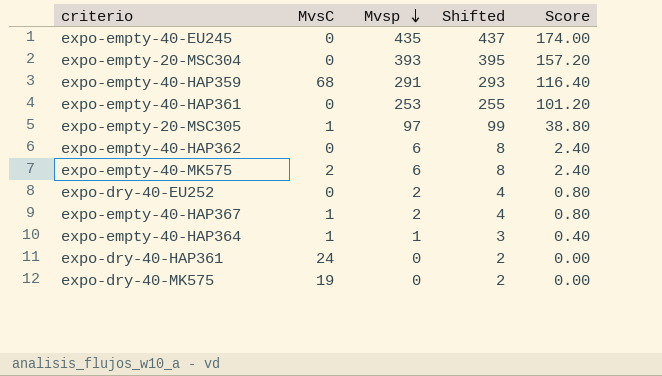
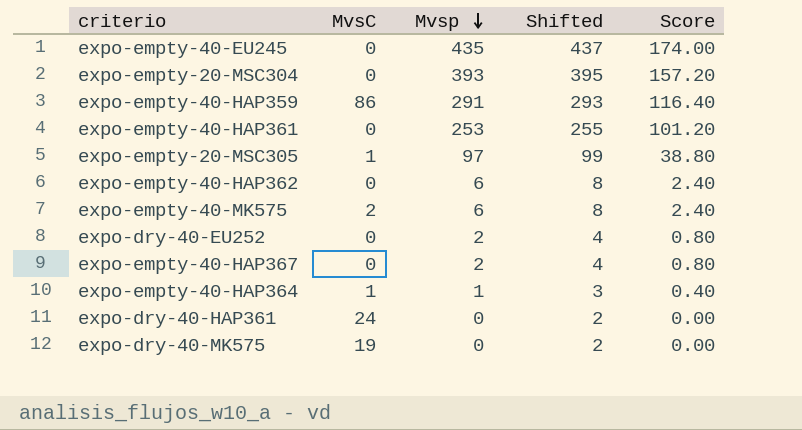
expo-empty-40-HAP359 | MvsC: 68 -> 86
expo-empty-40-HAP367 | MvsC: 1 -> 0

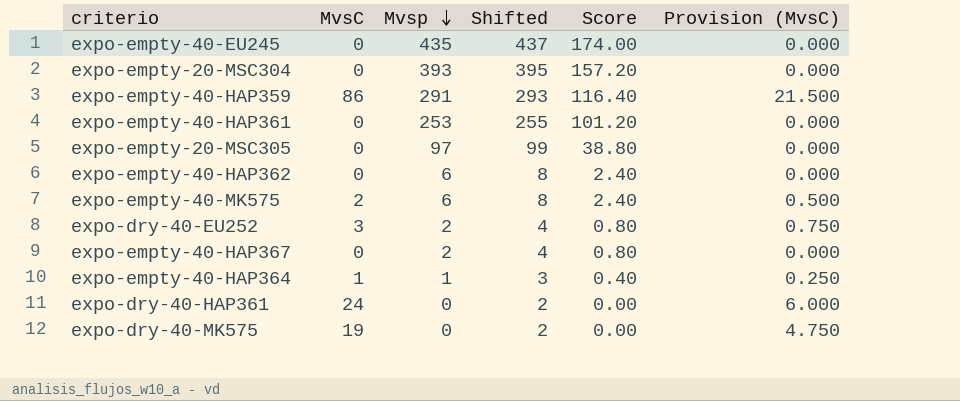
column Provision (MvsC) | formula: none -> [MvsC] * 0.25
expo-empty-20-MSC305 | MvsC: 1 -> 0
expo-dry-40-EU252 | MvsC: 0 -> 3

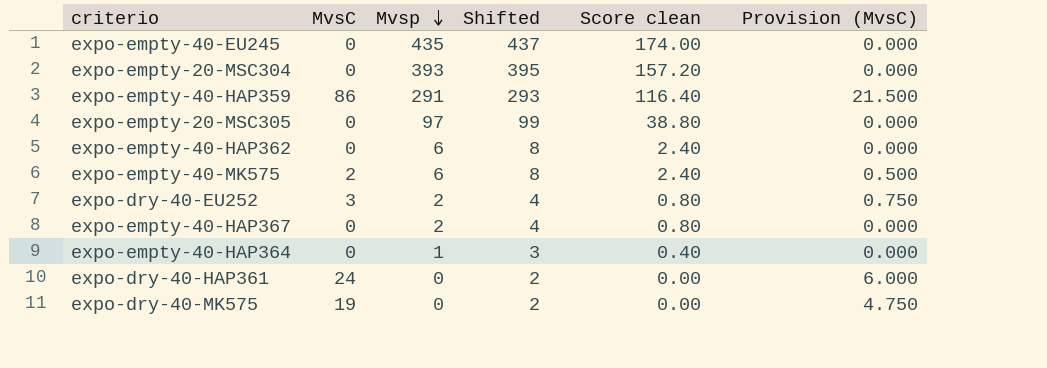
column name: Score -> Score clean
row expo-empty-40-HAP361: 0 | 253 | 255 | 101.20 | 0.000 -> none
expo-empty-40-HAP364 | MvsC: 1 -> 0
expo-empty-40-HAP364 | Provision (MvsC): 0.250 -> 0.000

